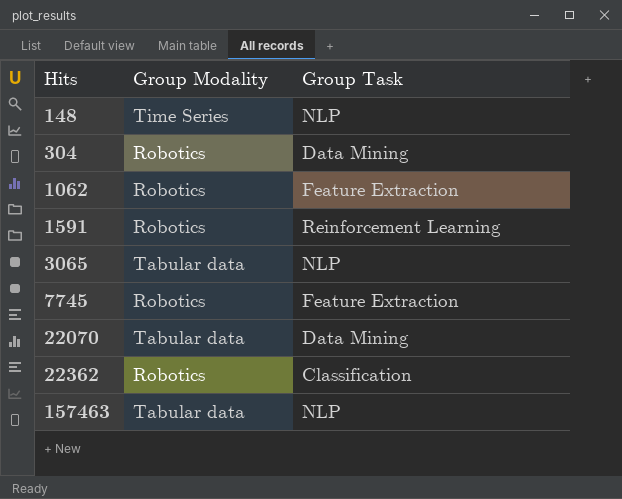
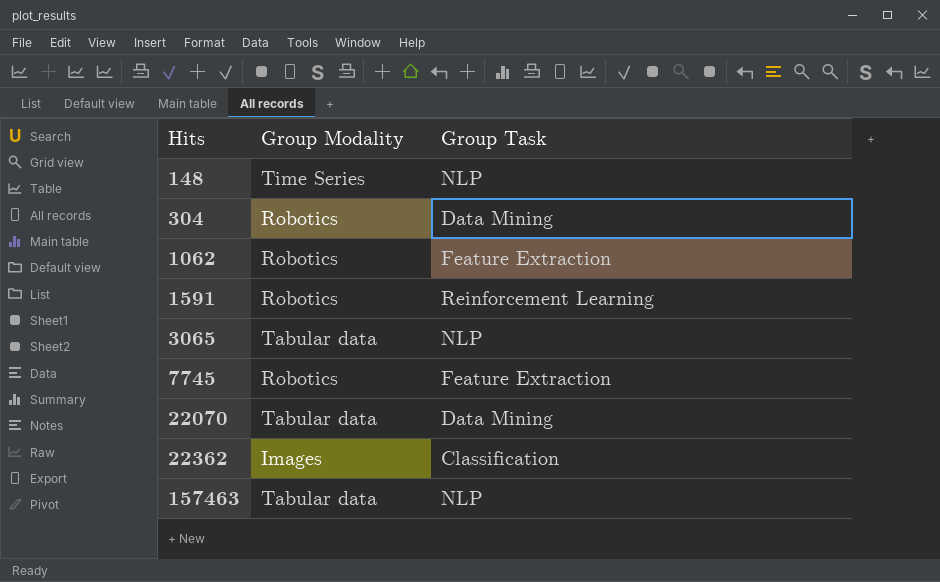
22362 | Group Modality: Robotics -> Images

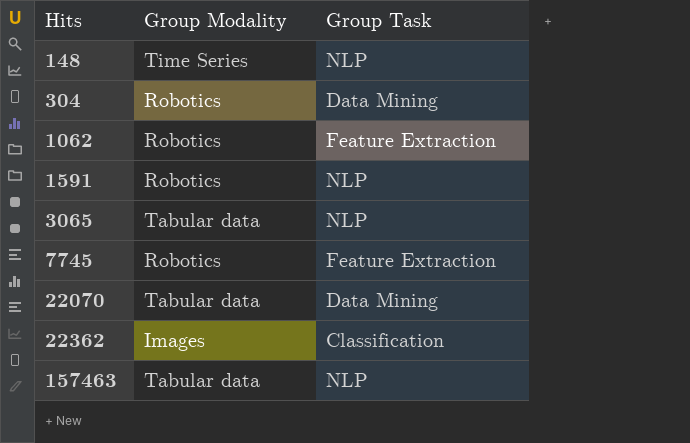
1591 | Group Task: Reinforcement Learning -> NLP

